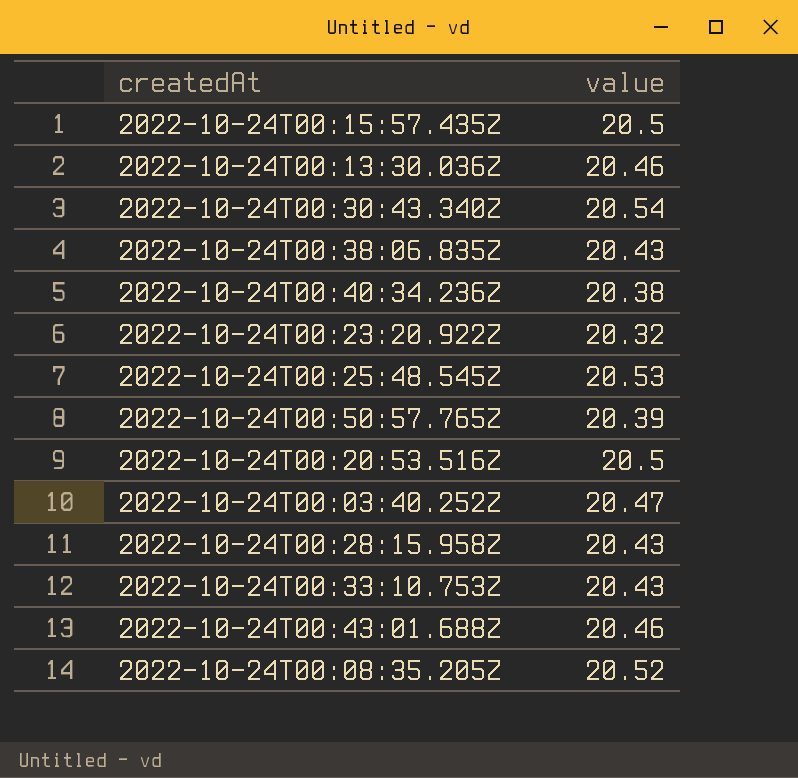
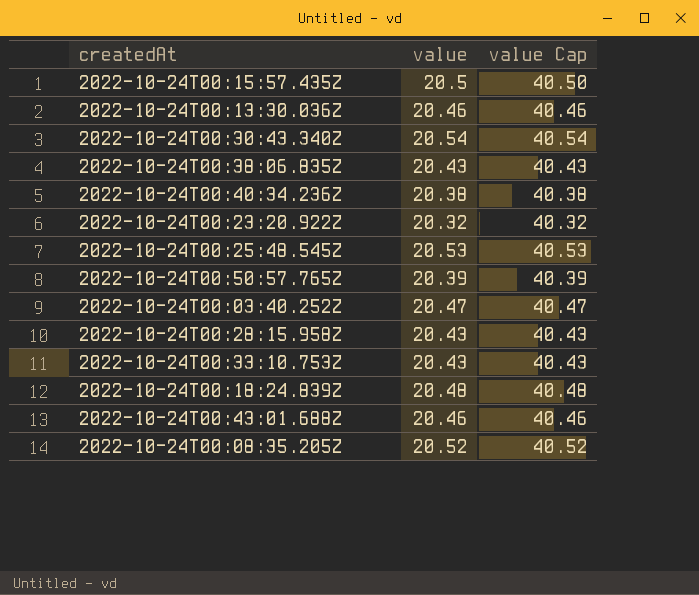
column value Cap | formula: none -> [value] + 20
row 2022-10-24T00:20:53.516Z: 20.5 -> none
row 2022-10-24T00:18:24.839Z: none -> 20.48 | 40.48

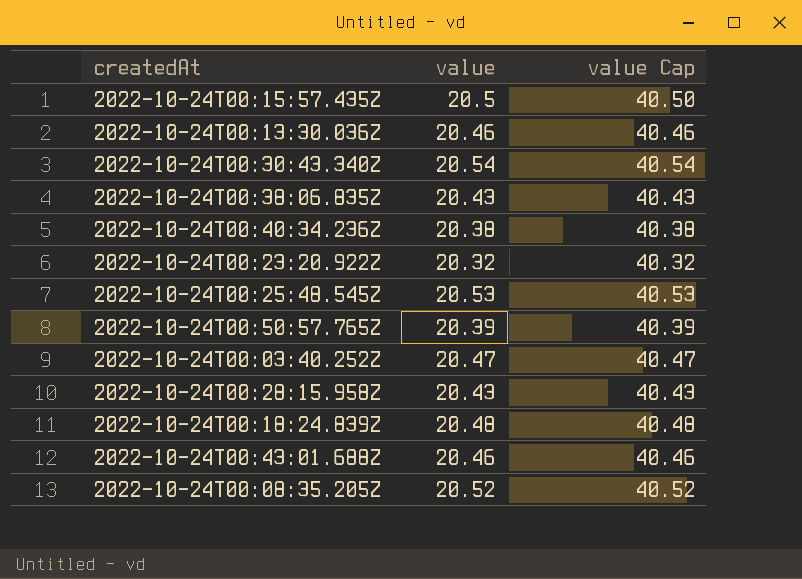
row 2022-10-24T00:33:10.753Z: 20.43 | 40.43 -> none

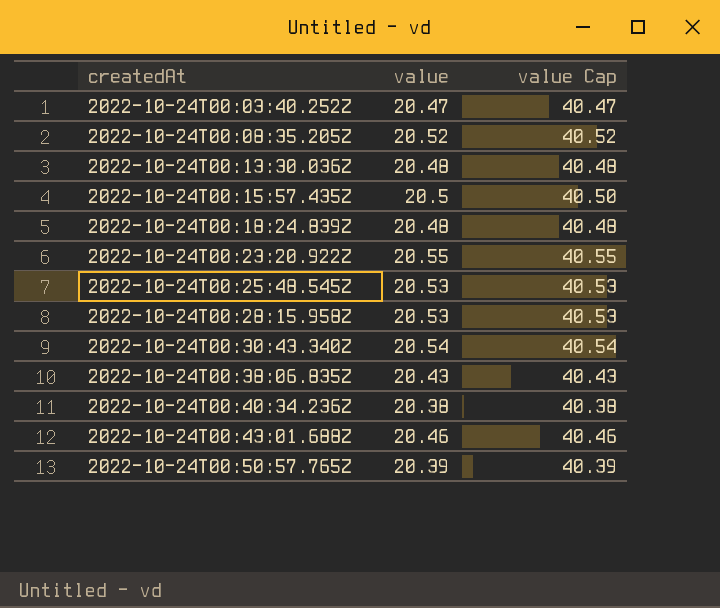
row order: none -> createdAt ascending
2022-10-24T00:13:30.036Z | value: 20.46 -> 20.48
2022-10-24T00:13:30.036Z | value Cap: 40.46 -> 40.48
2022-10-24T00:23:20.922Z | value: 20.32 -> 20.55
2022-10-24T00:23:20.922Z | value Cap: 40.32 -> 40.55
2022-10-24T00:28:15.958Z | value: 20.43 -> 20.53
2022-10-24T00:28:15.958Z | value Cap: 40.43 -> 40.53

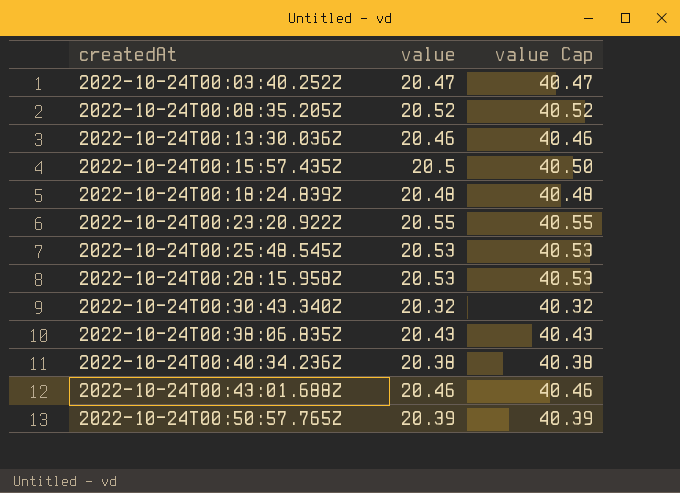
2022-10-24T00:13:30.036Z | value: 20.48 -> 20.46
2022-10-24T00:13:30.036Z | value Cap: 40.48 -> 40.46
2022-10-24T00:30:43.340Z | value: 20.54 -> 20.32
2022-10-24T00:30:43.340Z | value Cap: 40.54 -> 40.32

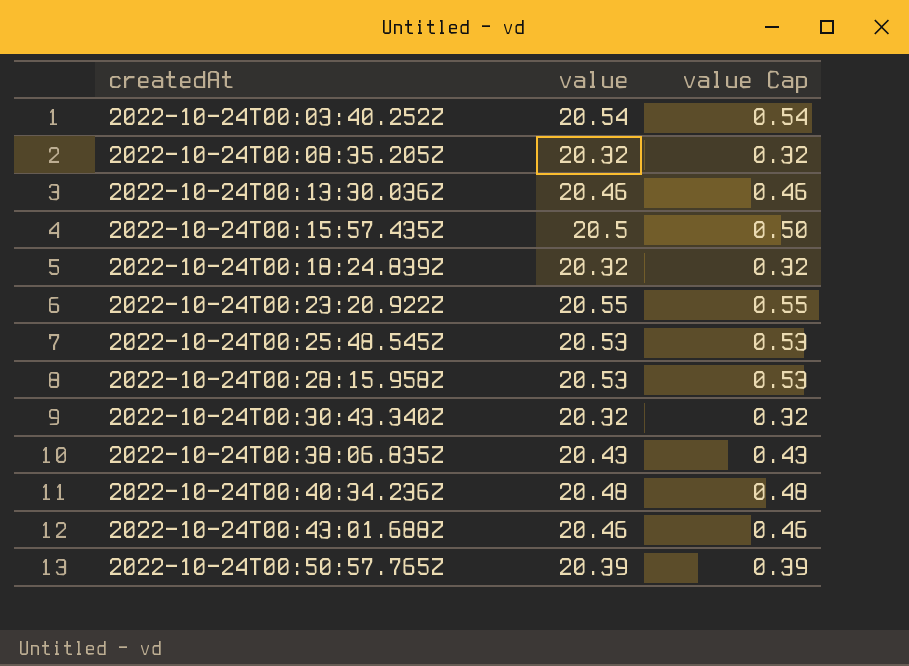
column value Cap | formula: [value] + 20 -> [value] - 20
2022-10-24T00:03:40.252Z | value: 20.47 -> 20.54
2022-10-24T00:08:35.205Z | value: 20.52 -> 20.32
2022-10-24T00:18:24.839Z | value: 20.48 -> 20.32
2022-10-24T00:40:34.236Z | value: 20.38 -> 20.48

